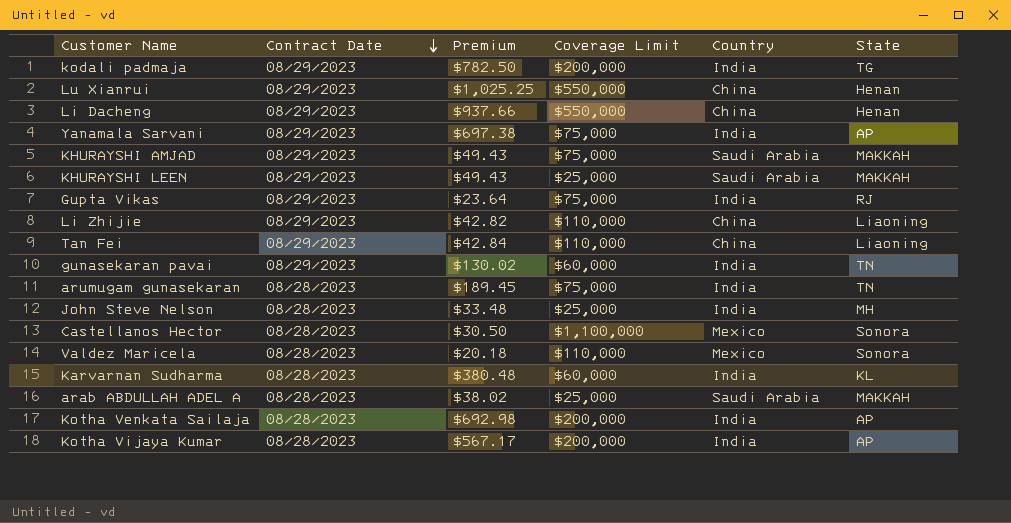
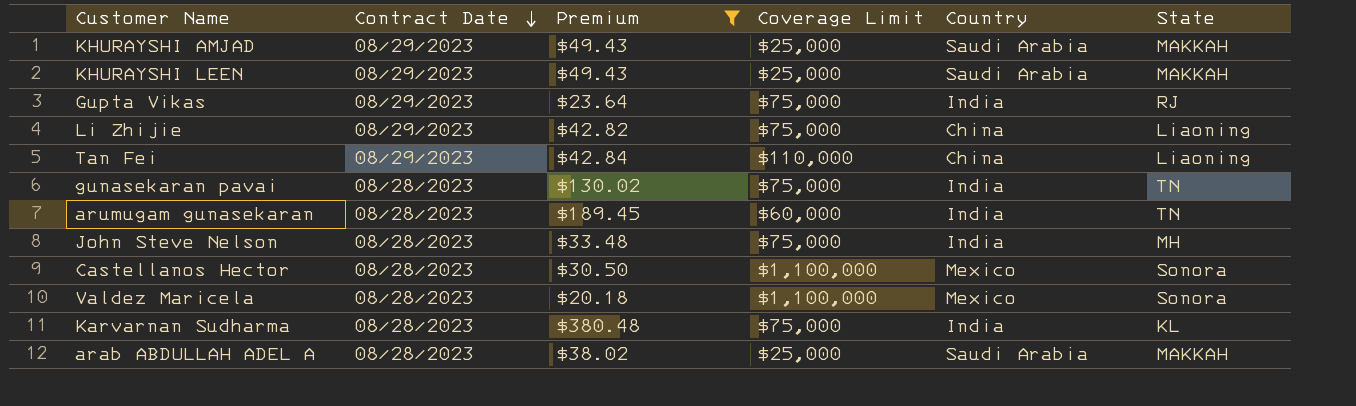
filter: none -> Premium <= $380.48
KHURAYSHI AMJAD | Coverage Limit: $75,000 -> $25,000
Li Zhijie | Coverage Limit: $110,000 -> $75,000
gunasekaran pavai | Contract Date: 08/29/2023 -> 08/28/2023
gunasekaran pavai | Coverage Limit: $60,000 -> $75,000
arumugam gunasekaran | Coverage Limit: $75,000 -> $60,000
John Steve Nelson | Coverage Limit: $25,000 -> $75,000
Valdez Maricela | Coverage Limit: $110,000 -> $1,100,000
Karvarnan Sudharma | Coverage Limit: $60,000 -> $75,000

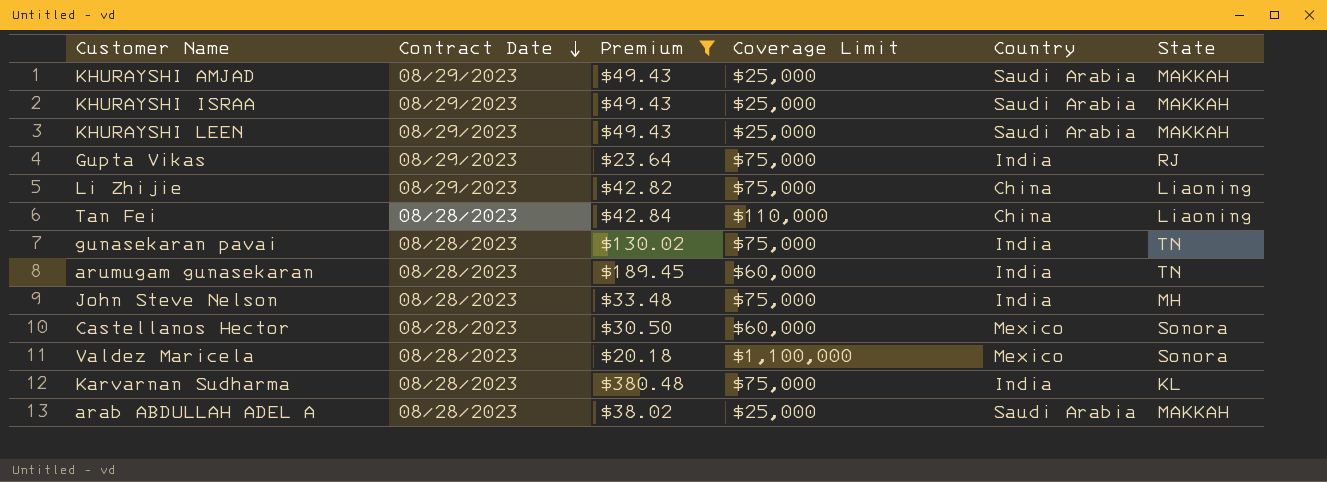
row KHURAYSHI ISRAA: none -> 08/29/2023 | $49.43 | $25,000 | Saudi Arabia | MAKKAH
Tan Fei | Contract Date: 08/29/2023 -> 08/28/2023
Castellanos Hector | Coverage Limit: $1,100,000 -> $60,000

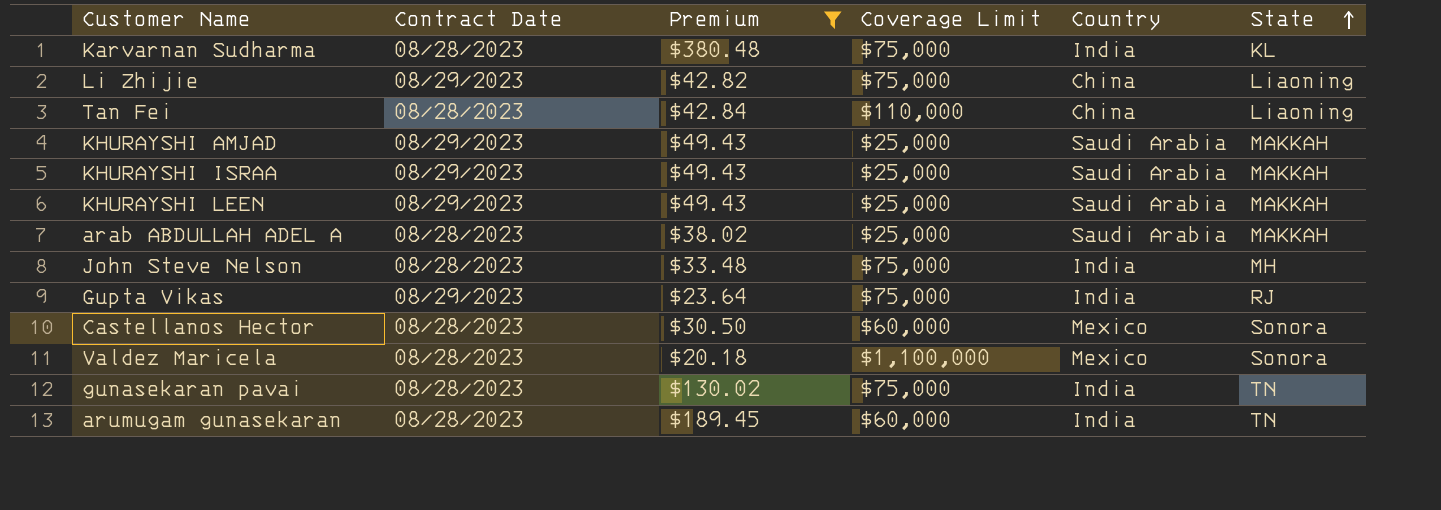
row order: Contract Date descending -> State ascending

